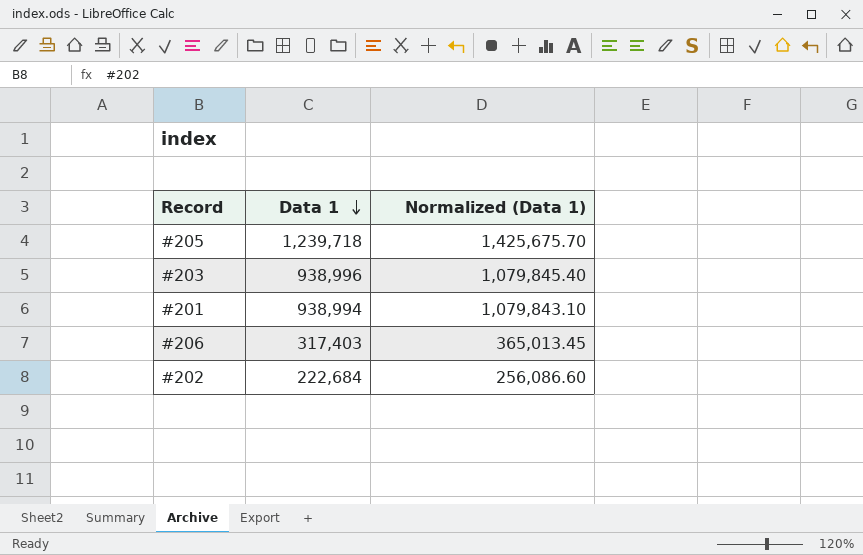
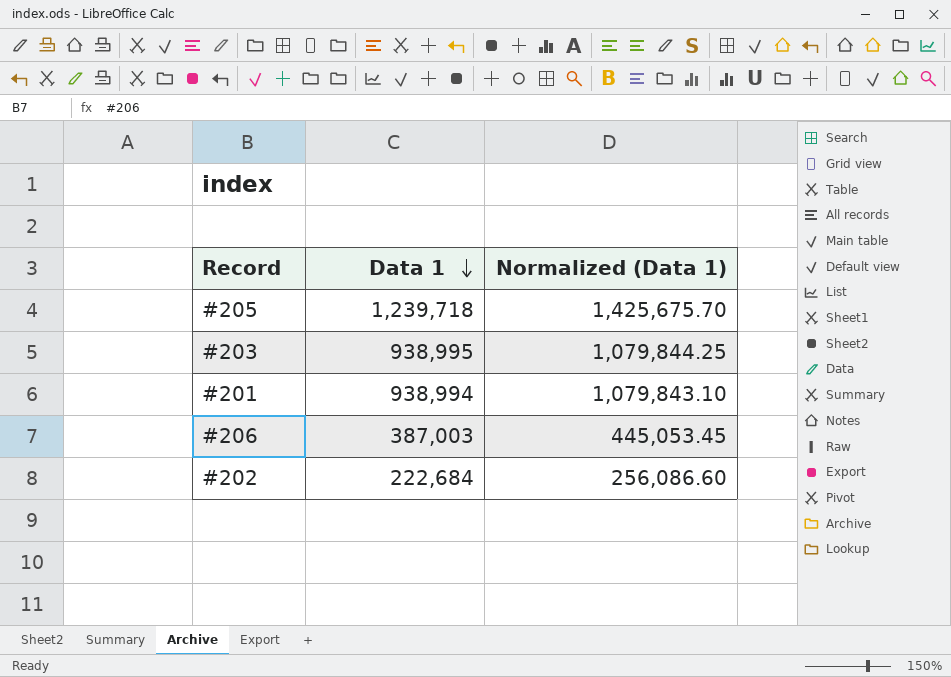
#203 | Data 1: 938,996 -> 938,995
#203 | Normalized (Data 1): 1,079,845.40 -> 1,079,844.25
#206 | Data 1: 317,403 -> 387,003
#206 | Normalized (Data 1): 365,013.45 -> 445,053.45

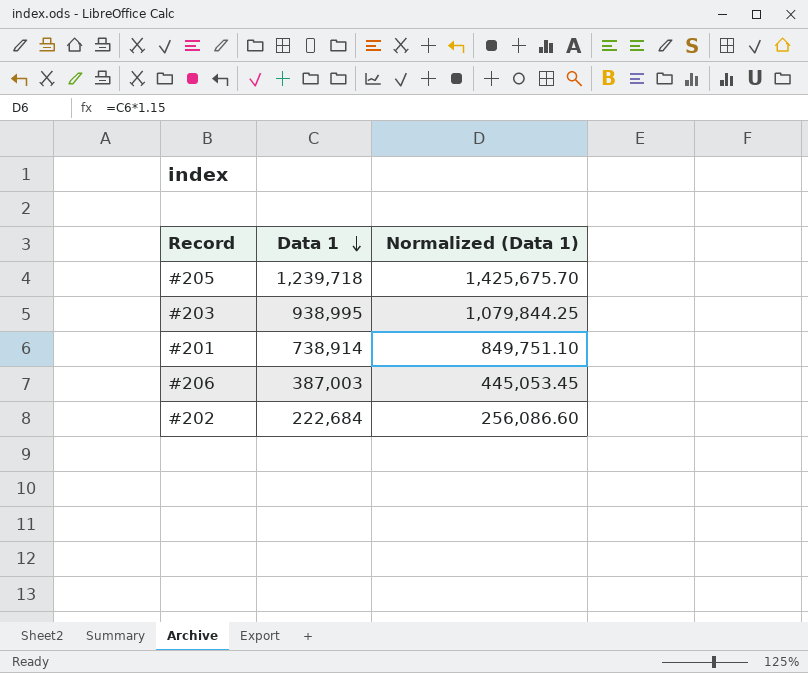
#201 | Data 1: 938,994 -> 738,914
#201 | Normalized (Data 1): 1,079,843.10 -> 849,751.10

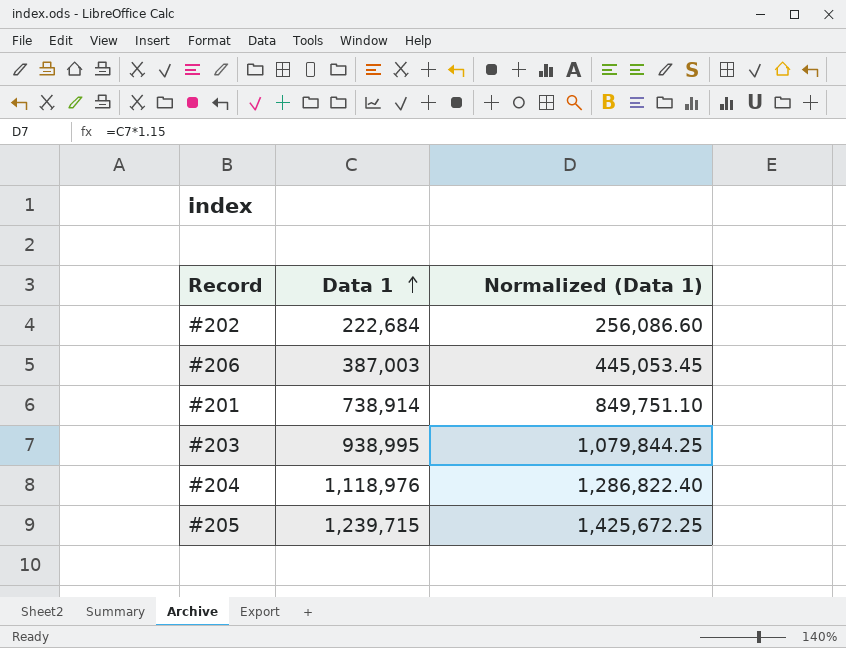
row order: Data 1 descending -> Data 1 ascending
row #204: none -> 1,118,976 | 1,286,822.40
#205 | Data 1: 1,239,718 -> 1,239,715
#205 | Normalized (Data 1): 1,425,675.70 -> 1,425,672.25

